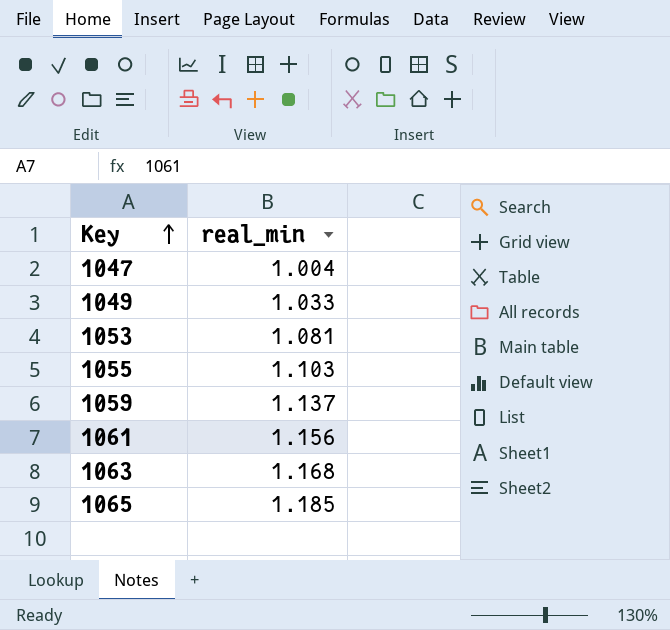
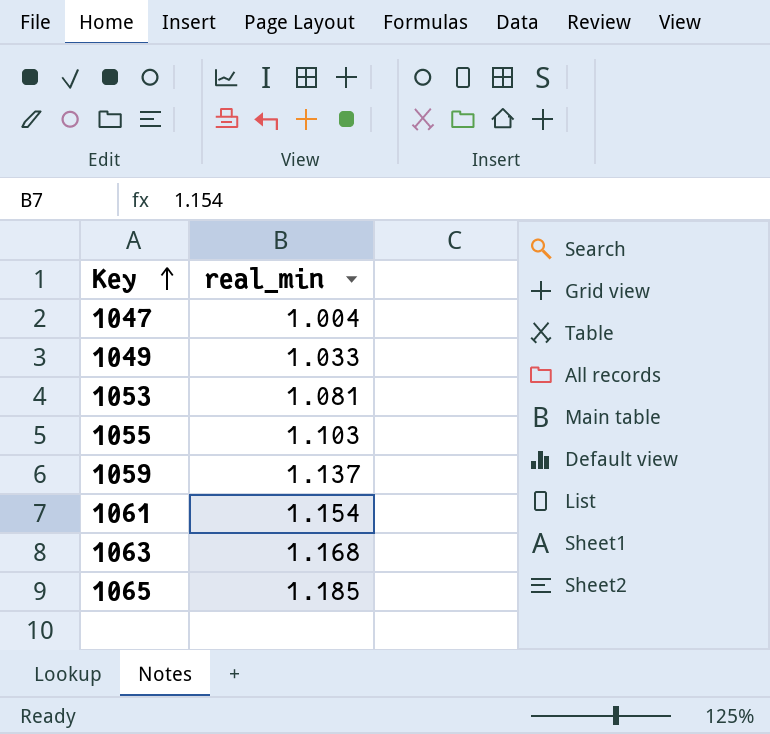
1061 | real_min: 1.156 -> 1.154

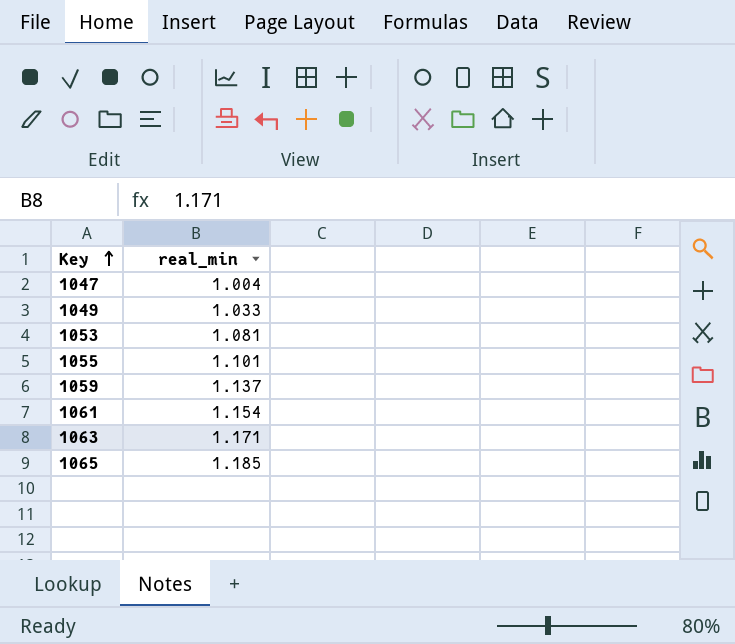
1055 | real_min: 1.103 -> 1.101
1063 | real_min: 1.168 -> 1.171

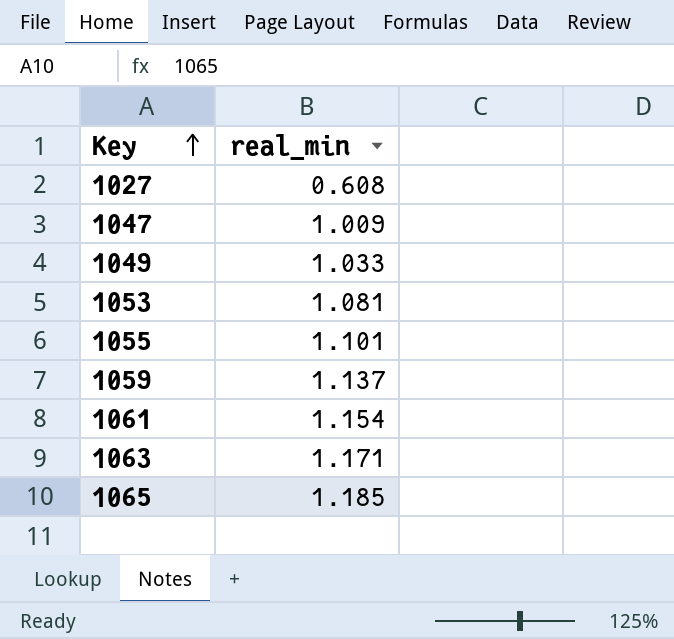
row 1027: none -> 0.608
1047 | real_min: 1.004 -> 1.009

